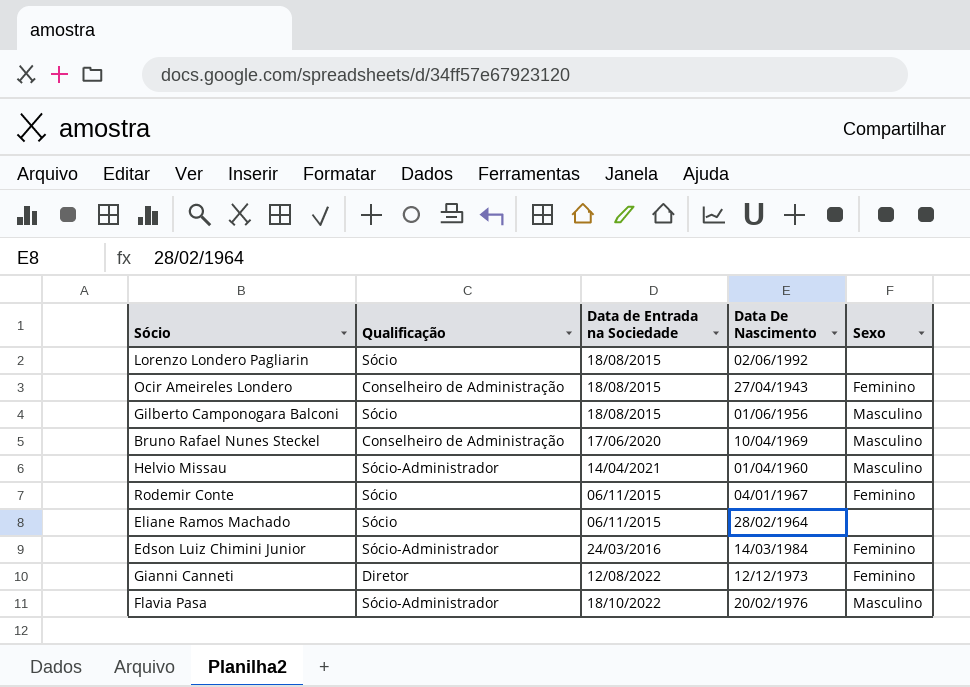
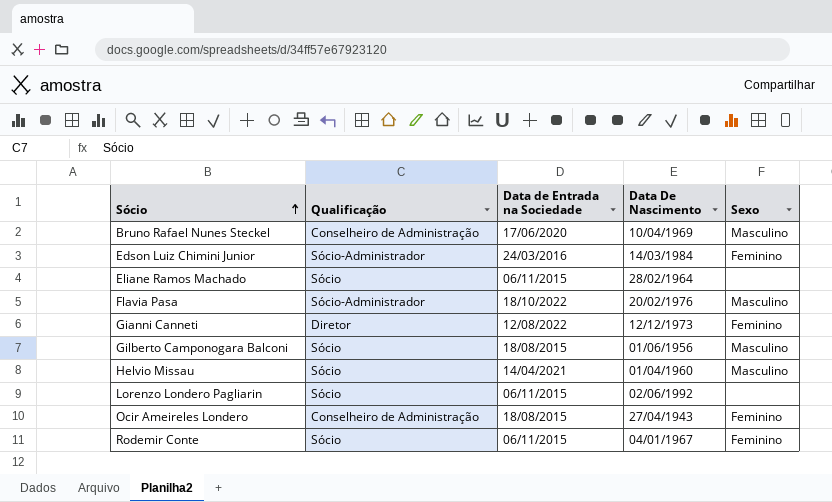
row order: none -> Sócio ascending
Helvio Missau | Qualificação: Sócio-Administrador -> Sócio
Lorenzo Londero Pagliarin | Data de Entrada na Sociedade: 18/08/2015 -> 06/11/2015

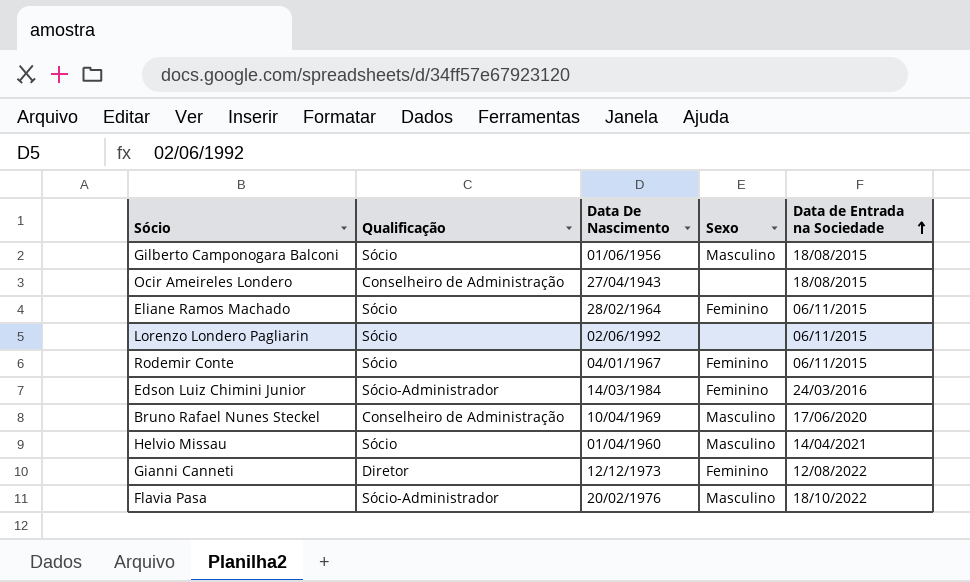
row order: Sócio ascending -> Data de Entrada na Sociedade ascending
column Data de Entrada na Sociedade | position: 3 -> 5
Ocir Ameireles Londero | Sexo: Feminino -> none
Eliane Ramos Machado | Sexo: none -> Feminino

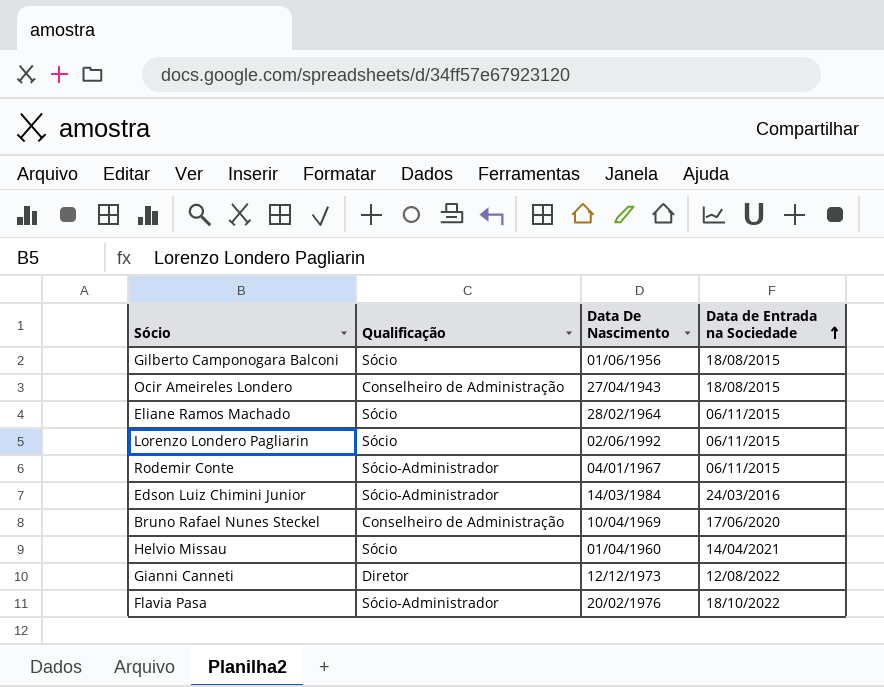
column Sexo | position: 4 -> none
Rodemir Conte | Qualificação: Sócio -> Sócio-Administrador

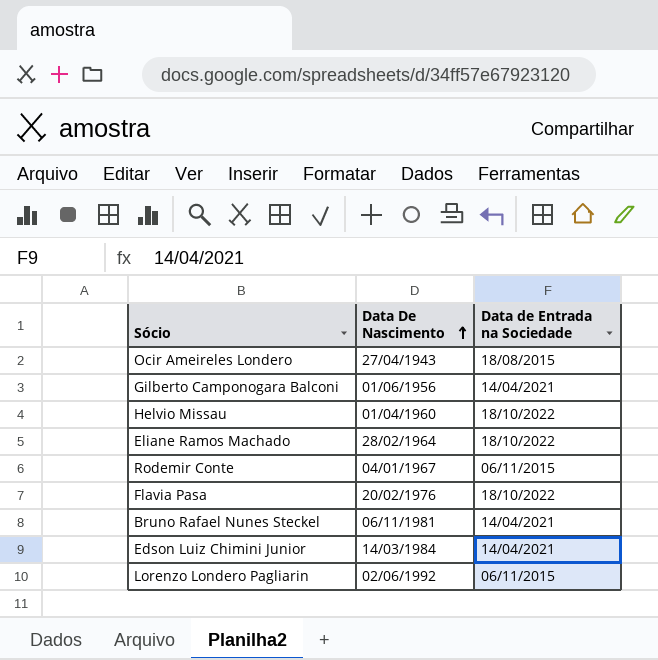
row order: Data de Entrada na Sociedade ascending -> Data De Nascimento ascending
column Qualificação | position: 2 -> none
row Gianni Canneti: Diretor | 12/12/1973 | 12/08/2022 -> none
Gilberto Camponogara Balconi | Data de Entrada na Sociedade: 18/08/2015 -> 14/04/2021
Helvio Missau | Data de Entrada na Sociedade: 14/04/2021 -> 18/10/2022
Eliane Ramos Machado | Data de Entrada na Sociedade: 06/11/2015 -> 18/10/2022
Bruno Rafael Nunes Steckel | Data De Nascimento: 10/04/1969 -> 06/11/1981
Bruno Rafael Nunes Steckel | Data de Entrada na Sociedade: 17/06/2020 -> 14/04/2021
Edson Luiz Chimini Junior | Data de Entrada na Sociedade: 24/03/2016 -> 14/04/2021

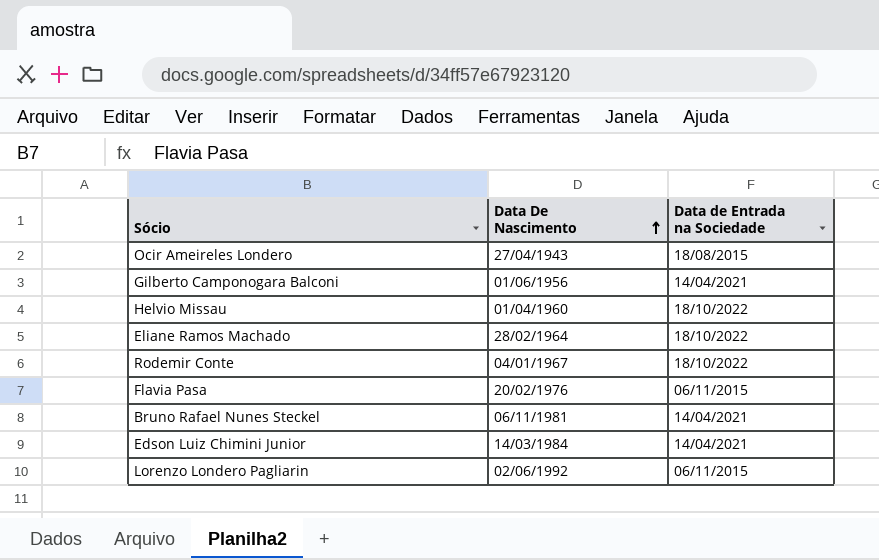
Rodemir Conte | Data de Entrada na Sociedade: 06/11/2015 -> 18/10/2022
Flavia Pasa | Data de Entrada na Sociedade: 18/10/2022 -> 06/11/2015

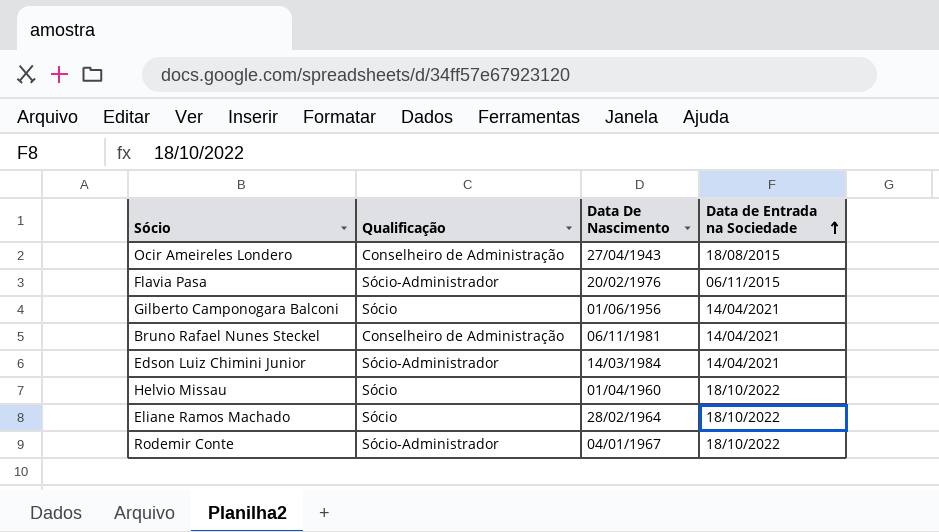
row order: Data De Nascimento ascending -> Data de Entrada na Sociedade ascending
column Qualificação | position: none -> 2
row Lorenzo Londero Pagliarin: 02/06/1992 | 06/11/2015 -> none

